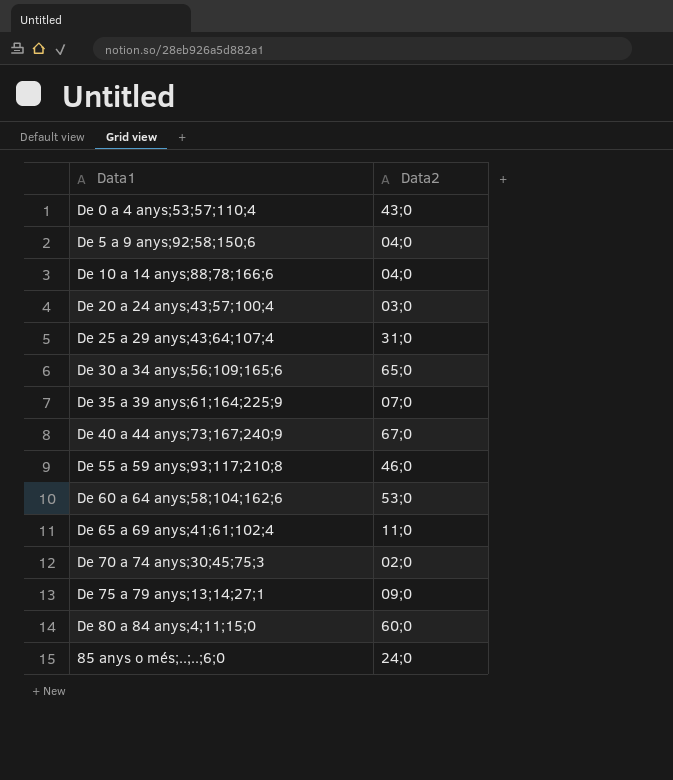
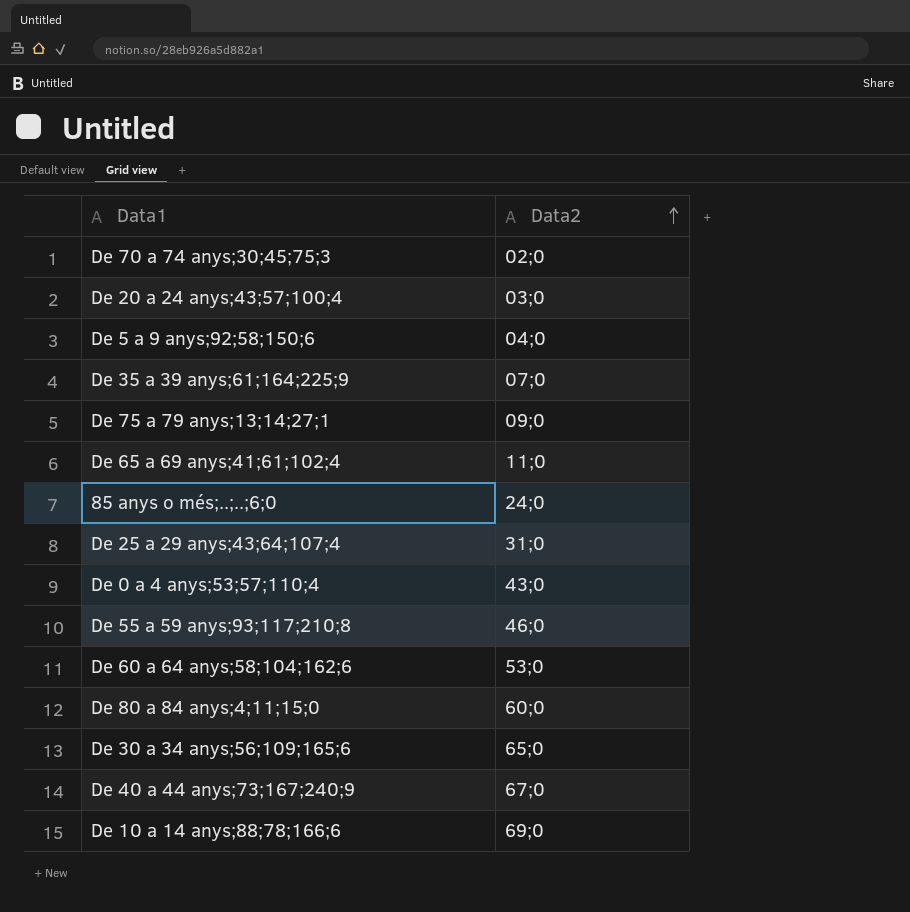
row order: none -> Data2 ascending
De 10 a 14 anys;88;78;166;6 | Data2: 04;0 -> 69;0

